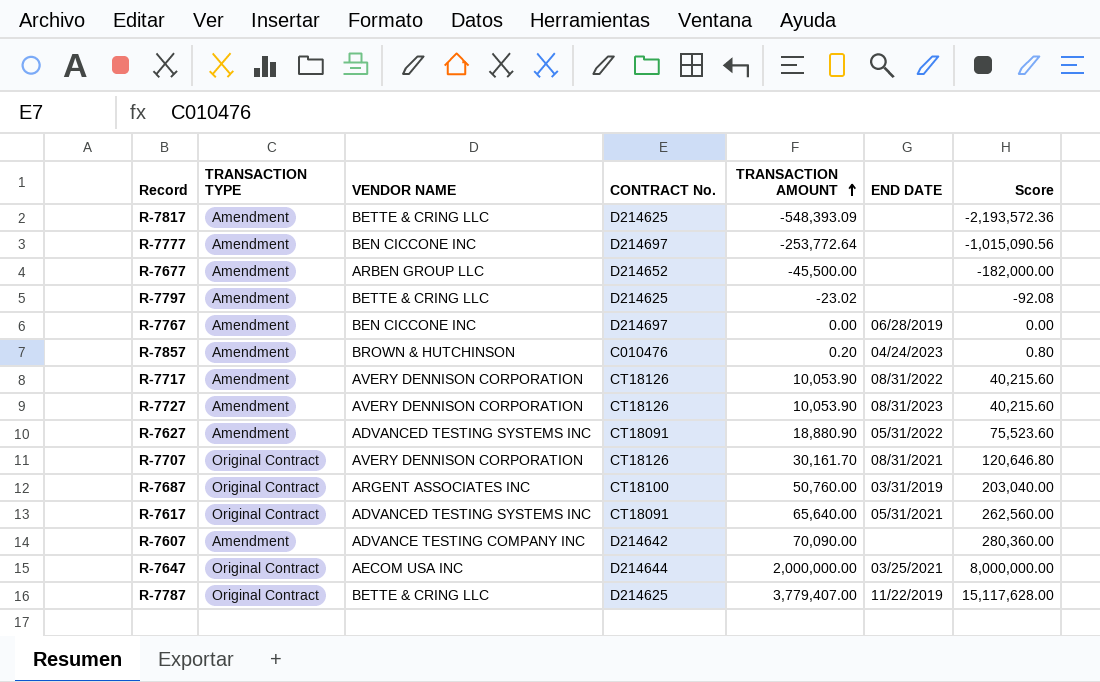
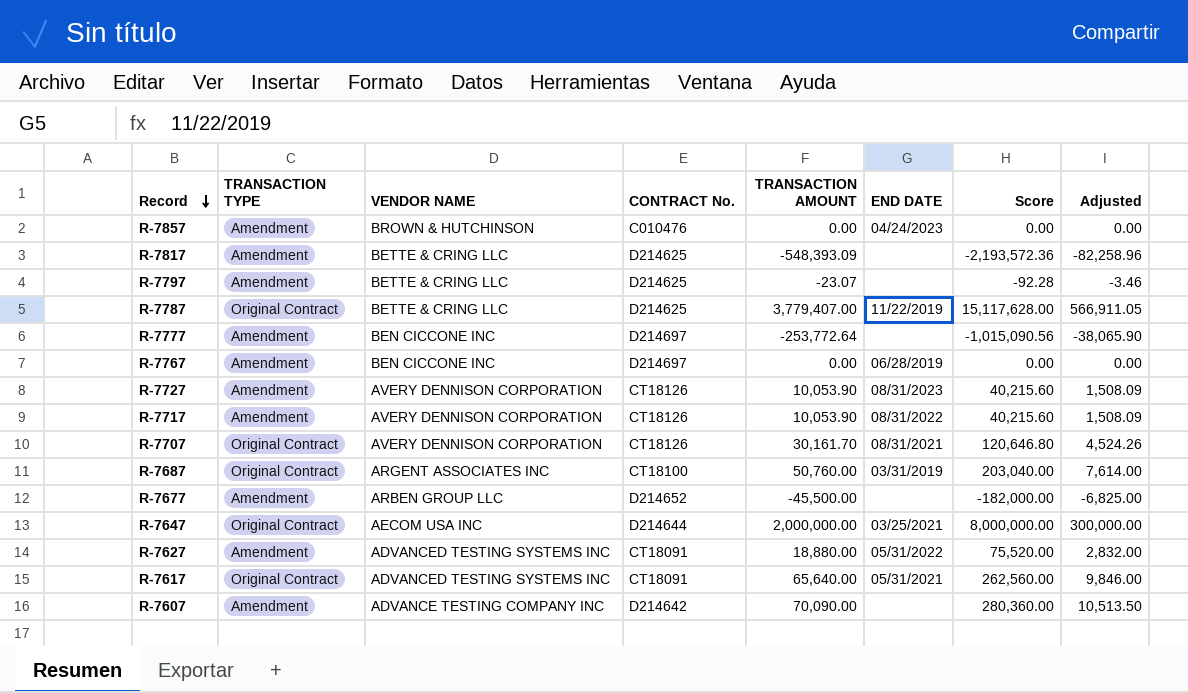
row order: TRANSACTION AMOUNT ascending -> Record descending
column Adjusted | formula: none -> [TRANSACTION AMOUNT] * 0.15
R-7857 | TRANSACTION AMOUNT: 0.20 -> 0.00
R-7857 | Score: 0.80 -> 0.00
R-7797 | TRANSACTION AMOUNT: -23.02 -> -23.07
R-7797 | Score: -92.08 -> -92.28
R-7627 | TRANSACTION AMOUNT: 18,880.90 -> 18,880.00
R-7627 | Score: 75,523.60 -> 75,520.00

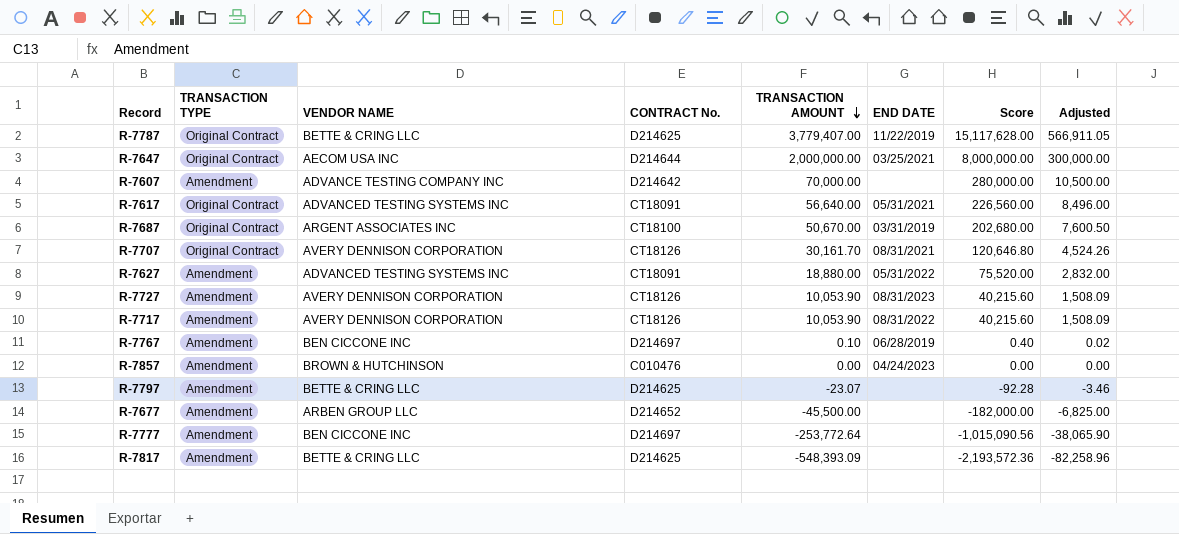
row order: Record descending -> TRANSACTION AMOUNT descending
R-7607 | TRANSACTION AMOUNT: 70,090.00 -> 70,000.00
R-7607 | Score: 280,360.00 -> 280,000.00
R-7607 | Adjusted: 10,513.50 -> 10,500.00
R-7617 | TRANSACTION AMOUNT: 65,640.00 -> 56,640.00
R-7617 | Score: 262,560.00 -> 226,560.00
R-7617 | Adjusted: 9,846.00 -> 8,496.00
R-7687 | TRANSACTION AMOUNT: 50,760.00 -> 50,670.00
R-7687 | Score: 203,040.00 -> 202,680.00
R-7687 | Adjusted: 7,614.00 -> 7,600.50
R-7767 | TRANSACTION AMOUNT: 0.00 -> 0.10
R-7767 | Score: 0.00 -> 0.40
R-7767 | Adjusted: 0.00 -> 0.02

